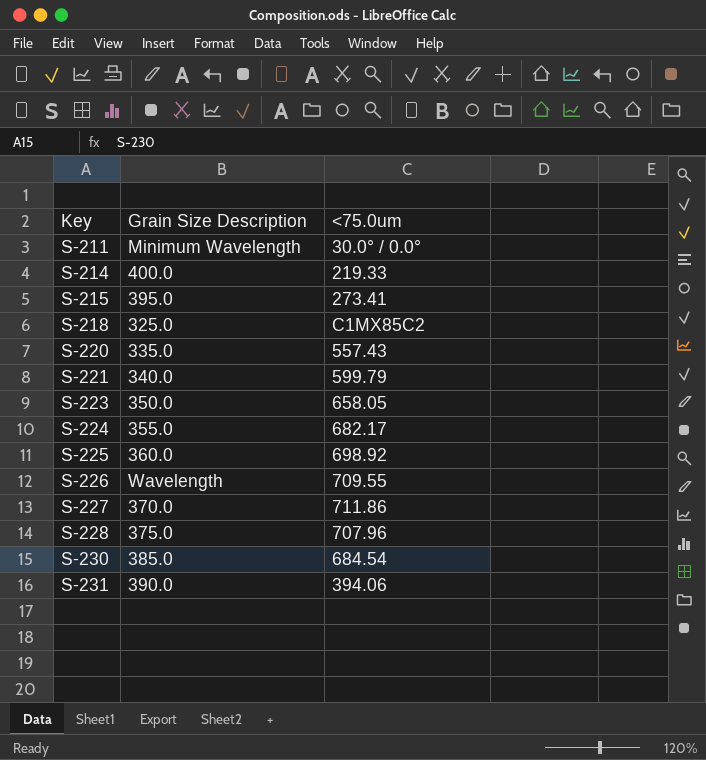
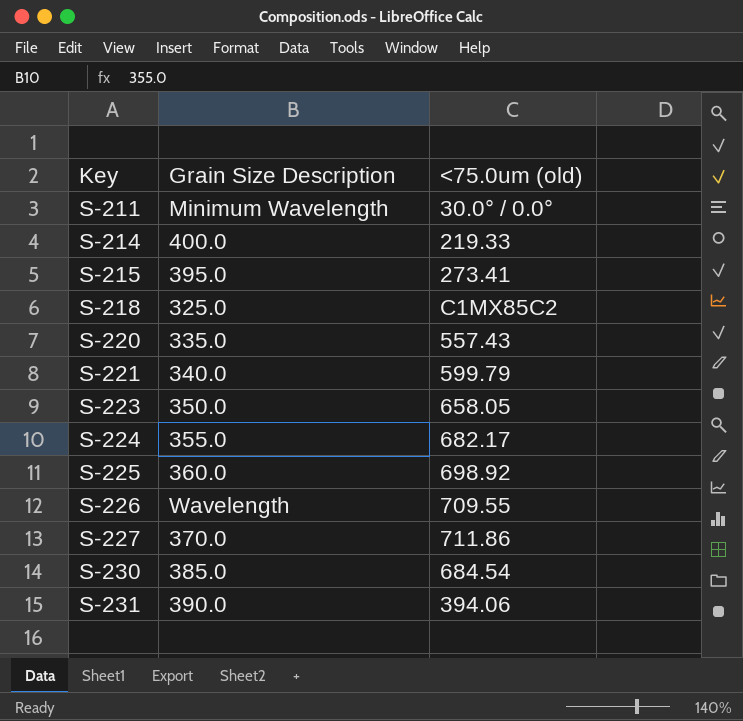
column name: <75.0um -> <75.0um (old)
row S-228: 375.0 | 707.96 -> none

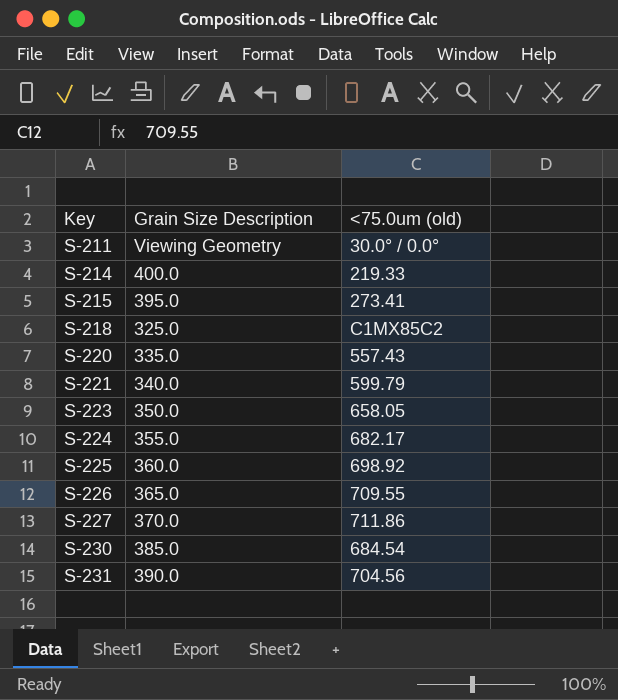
S-211 | Grain Size Description: Minimum Wavelength -> Viewing Geometry
S-226 | Grain Size Description: Wavelength -> 365.0
S-231 | <75.0um (old): 394.06 -> 704.56

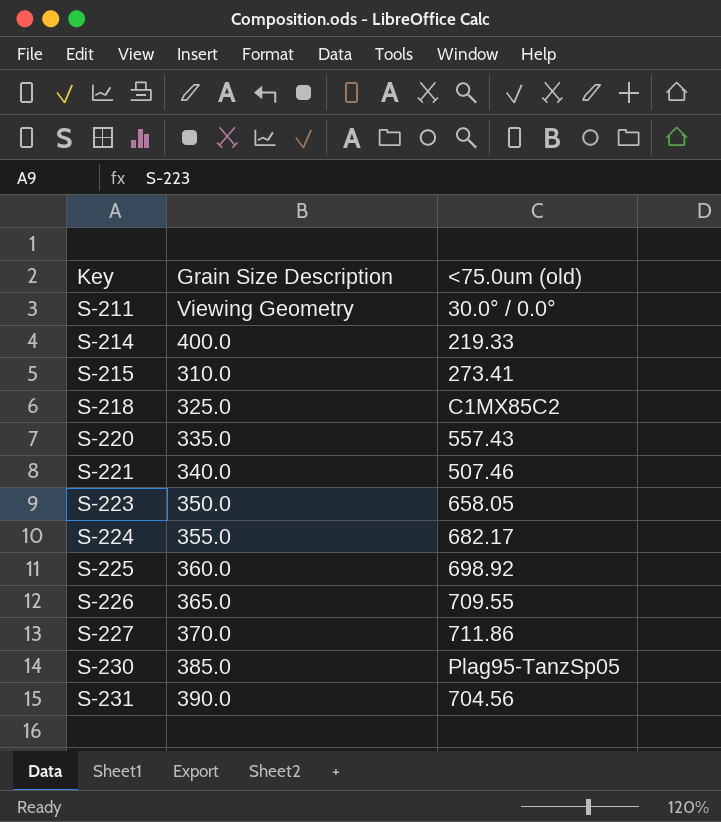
S-215 | Grain Size Description: 395.0 -> 310.0
S-221 | <75.0um (old): 599.79 -> 507.46
S-230 | <75.0um (old): 684.54 -> Plag95-TanzSp05

